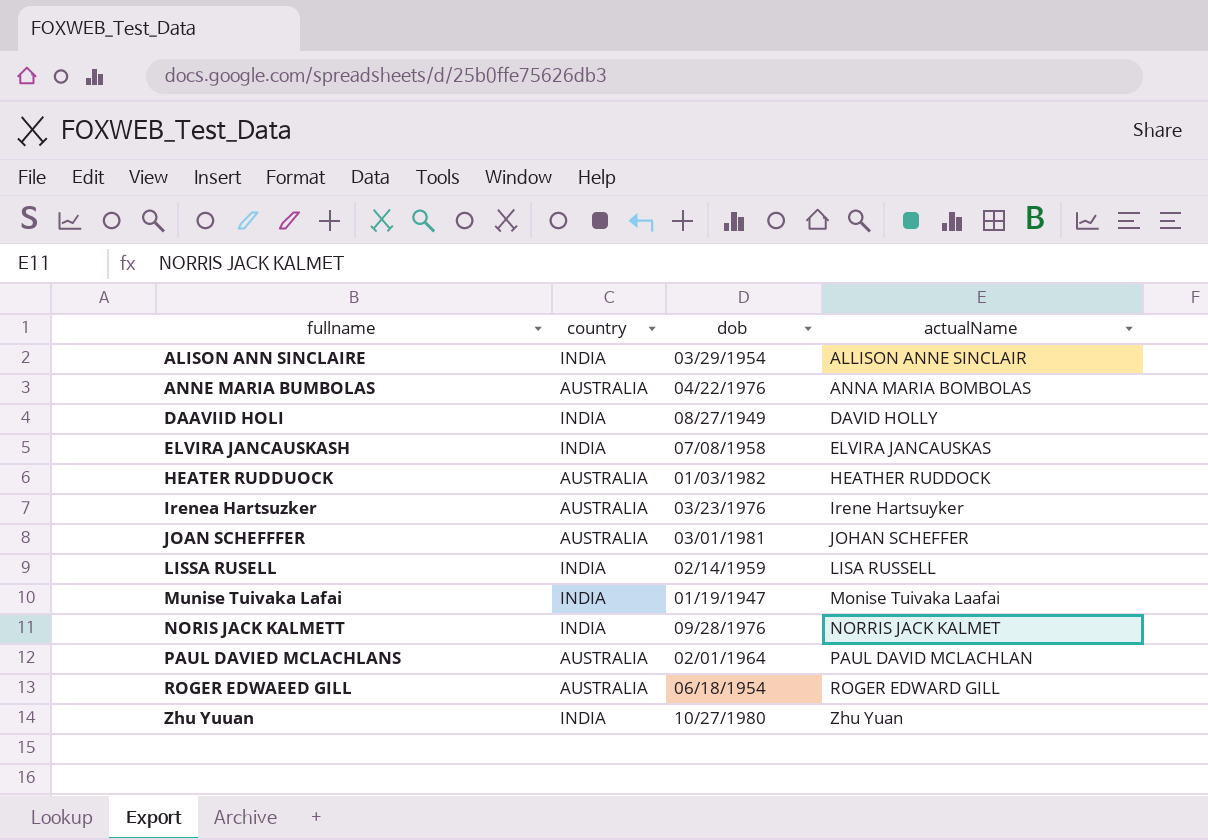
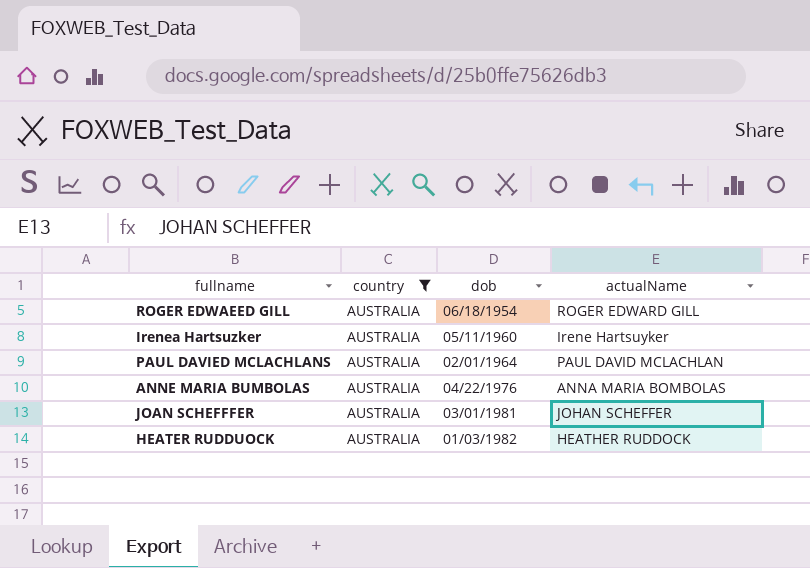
filter: none -> country = AUSTRALIA
row order: fullname ascending -> dob ascending
Irenea Hartsuzker | dob: 03/23/1976 -> 05/11/1960

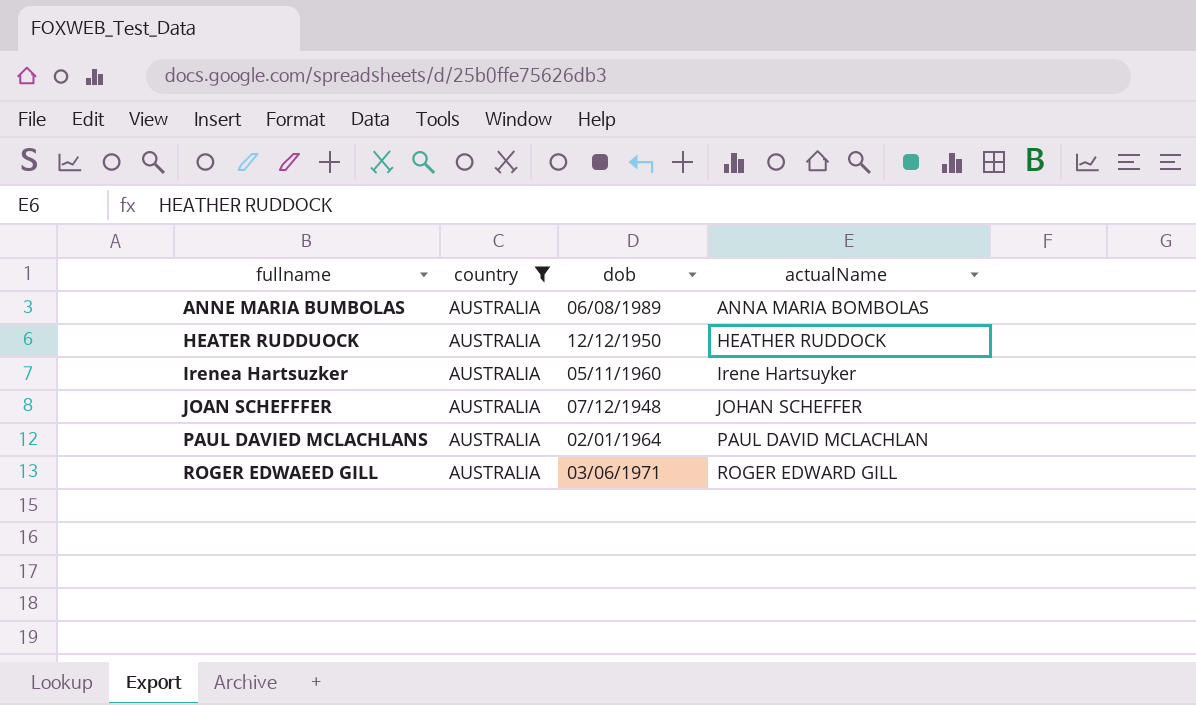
row order: dob ascending -> fullname ascending
ANNE MARIA BUMBOLAS | dob: 04/22/1976 -> 06/08/1989
HEATER RUDDUOCK | dob: 01/03/1982 -> 12/12/1950
JOAN SCHEFFFER | dob: 03/01/1981 -> 07/12/1948
ROGER EDWAEED GILL | dob: 06/18/1954 -> 03/06/1971

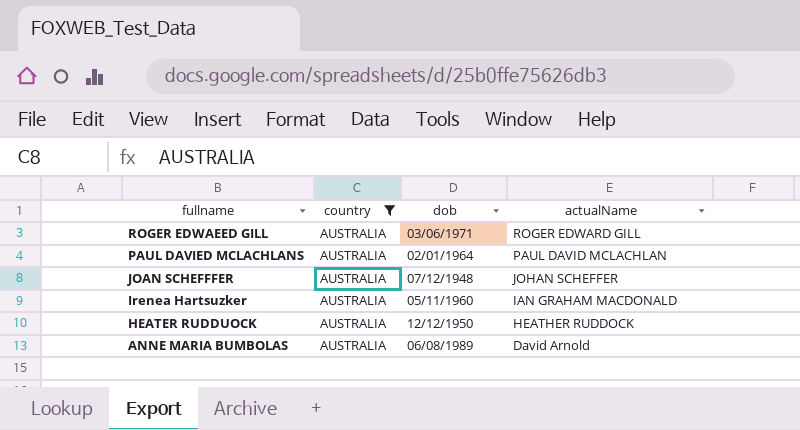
row order: fullname ascending -> fullname descending
Irenea Hartsuzker | actualName: Irene Hartsuyker -> IAN GRAHAM MACDONALD
ANNE MARIA BUMBOLAS | actualName: ANNA MARIA BOMBOLAS -> David Arnold

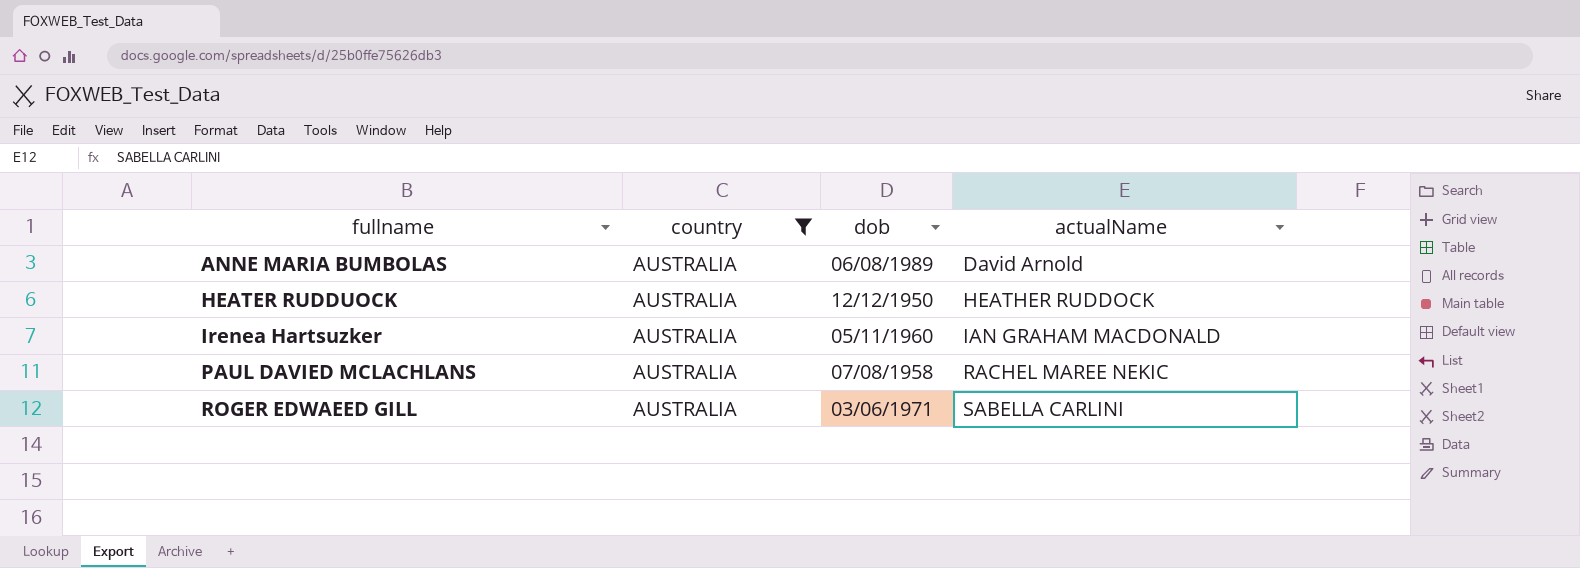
row order: fullname descending -> fullname ascending
row JOAN SCHEFFFER: AUSTRALIA | 07/12/1948 | JOHAN SCHEFFER -> none
PAUL DAVIED MCLACHLANS | dob: 02/01/1964 -> 07/08/1958
PAUL DAVIED MCLACHLANS | actualName: PAUL DAVID MCLACHLAN -> RACHEL MAREE NEKIC
ROGER EDWAEED GILL | actualName: ROGER EDWARD GILL -> SABELLA CARLINI

